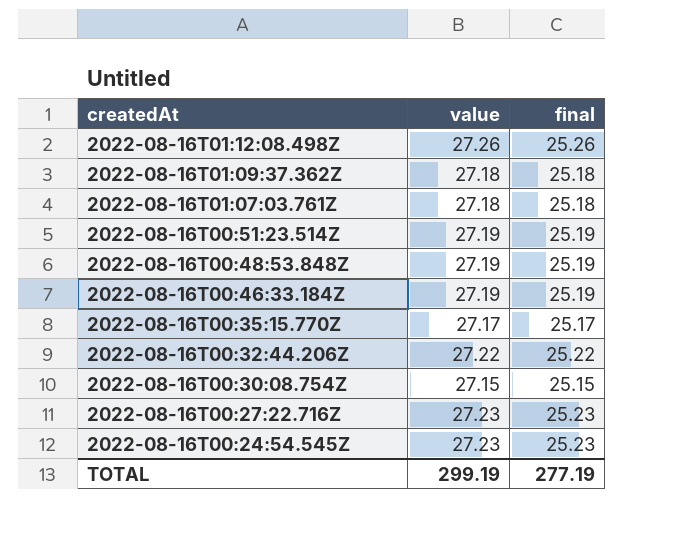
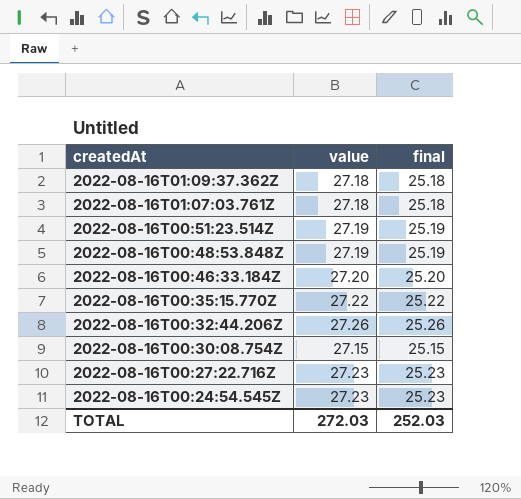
row 2022-08-16T01:12:08.498Z: 27.26 | 25.26 -> none
2022-08-16T00:46:33.184Z | value: 27.19 -> 27.20
2022-08-16T00:46:33.184Z | final: 25.19 -> 25.20
2022-08-16T00:35:15.770Z | value: 27.17 -> 27.22
2022-08-16T00:35:15.770Z | final: 25.17 -> 25.22
2022-08-16T00:32:44.206Z | value: 27.22 -> 27.26
2022-08-16T00:32:44.206Z | final: 25.22 -> 25.26
TOTAL | value: 299.19 -> 272.03
TOTAL | final: 277.19 -> 252.03

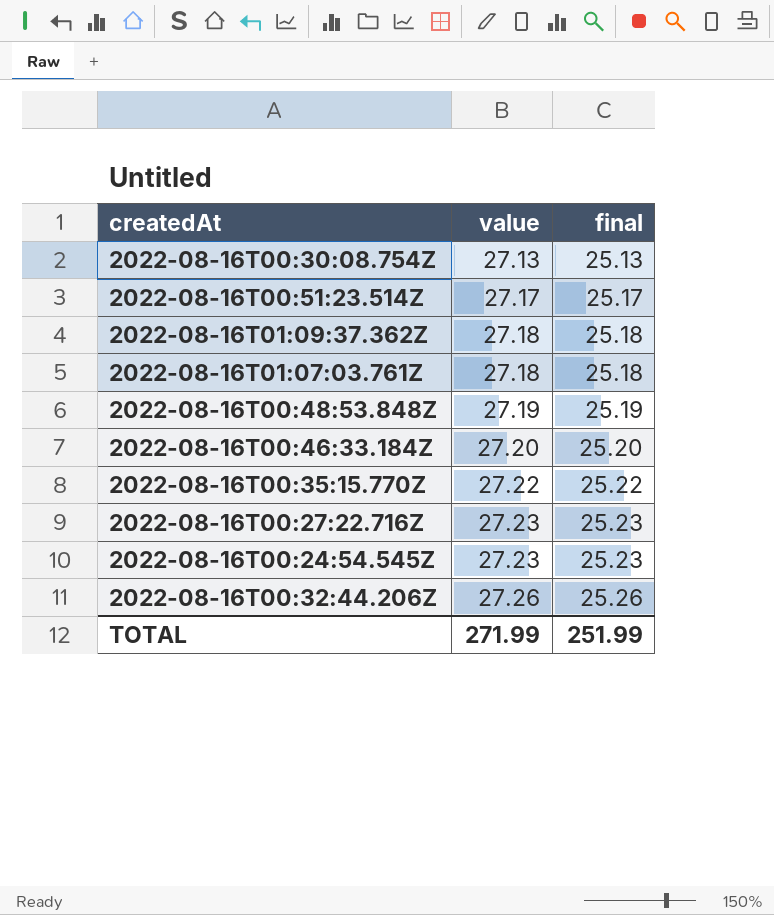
row order: createdAt descending -> value ascending
2022-08-16T00:30:08.754Z | value: 27.15 -> 27.13
2022-08-16T00:30:08.754Z | final: 25.15 -> 25.13
2022-08-16T00:51:23.514Z | value: 27.19 -> 27.17
2022-08-16T00:51:23.514Z | final: 25.19 -> 25.17
TOTAL | value: 272.03 -> 271.99
TOTAL | final: 252.03 -> 251.99

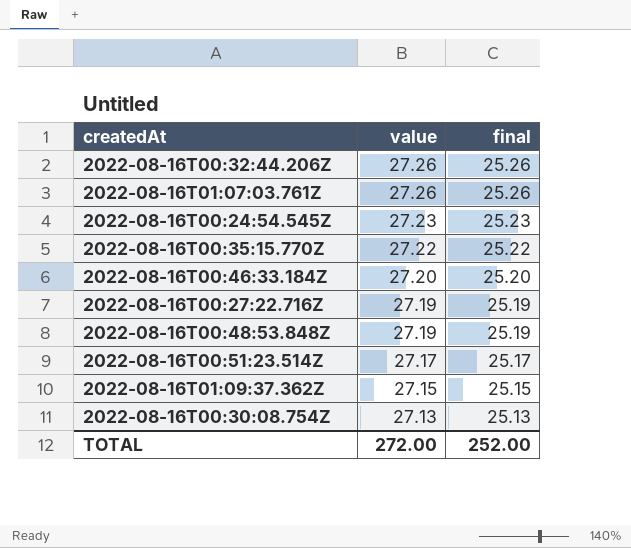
row order: value ascending -> value descending
2022-08-16T01:07:03.761Z | value: 27.18 -> 27.26
2022-08-16T01:07:03.761Z | final: 25.18 -> 25.26
2022-08-16T00:27:22.716Z | value: 27.23 -> 27.19
2022-08-16T00:27:22.716Z | final: 25.23 -> 25.19
2022-08-16T01:09:37.362Z | value: 27.18 -> 27.15
2022-08-16T01:09:37.362Z | final: 25.18 -> 25.15
TOTAL | value: 271.99 -> 272.00
TOTAL | final: 251.99 -> 252.00

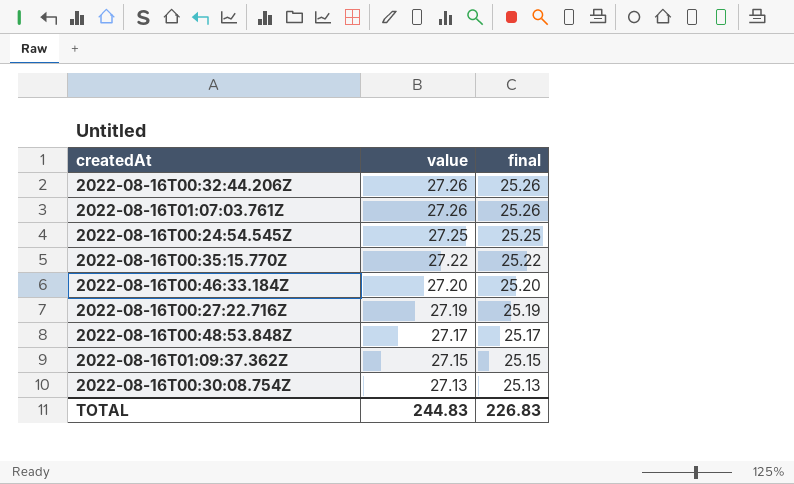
row 2022-08-16T00:51:23.514Z: 27.17 | 25.17 -> none
2022-08-16T00:24:54.545Z | value: 27.23 -> 27.25
2022-08-16T00:24:54.545Z | final: 25.23 -> 25.25
2022-08-16T00:48:53.848Z | value: 27.19 -> 27.17
2022-08-16T00:48:53.848Z | final: 25.19 -> 25.17
TOTAL | value: 272.00 -> 244.83
TOTAL | final: 252.00 -> 226.83

